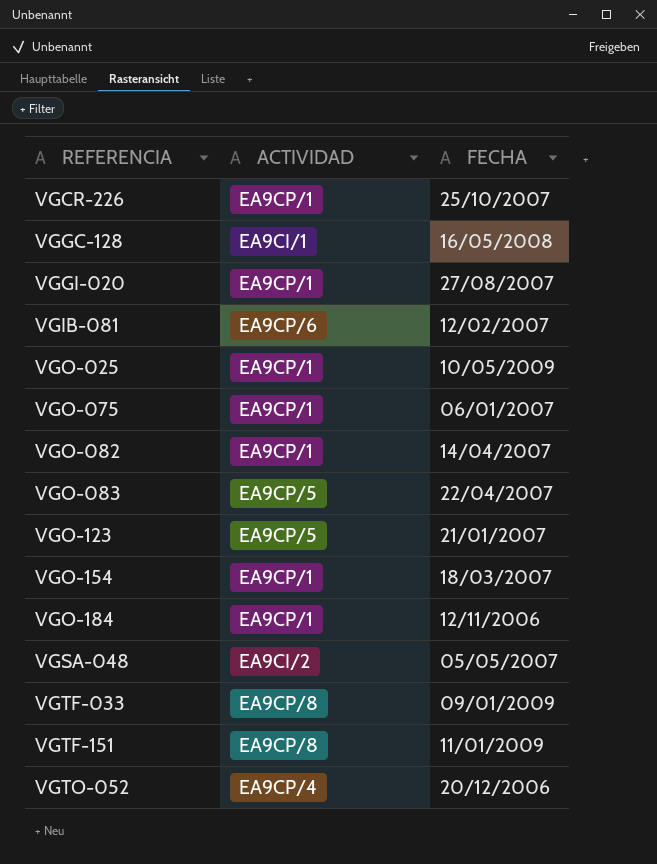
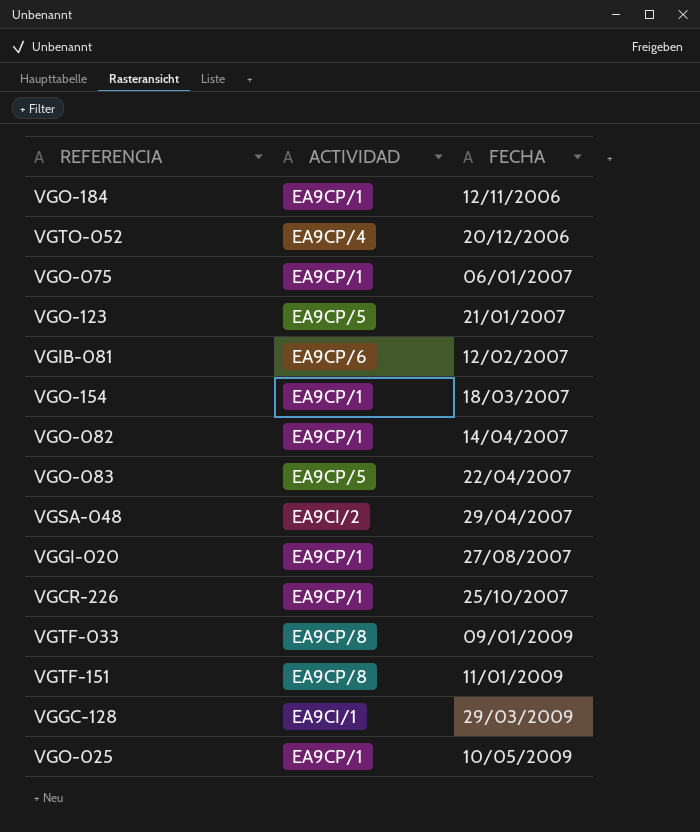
row order: REFERENCIA ascending -> FECHA ascending
VGSA-048 | FECHA: 05/05/2007 -> 29/04/2007
VGGC-128 | FECHA: 16/05/2008 -> 29/03/2009

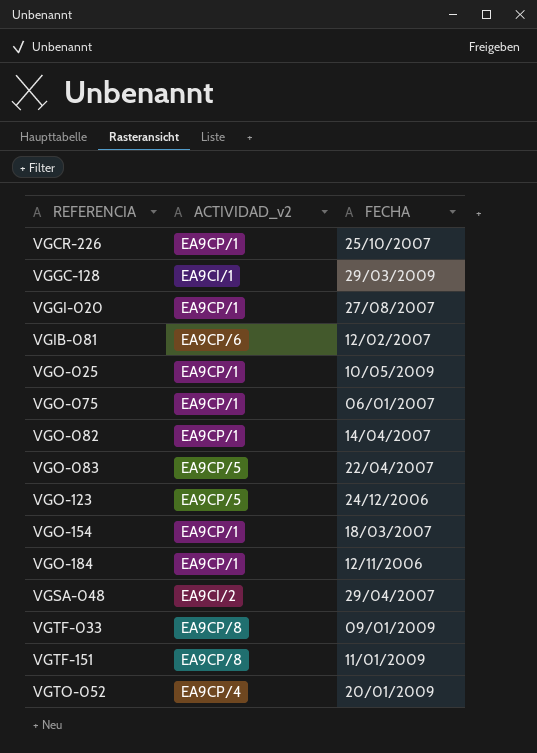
row order: FECHA ascending -> REFERENCIA ascending
column name: ACTIVIDAD -> ACTIVIDAD_v2
VGO-123 | FECHA: 21/01/2007 -> 24/12/2006
VGTO-052 | FECHA: 20/12/2006 -> 20/01/2009

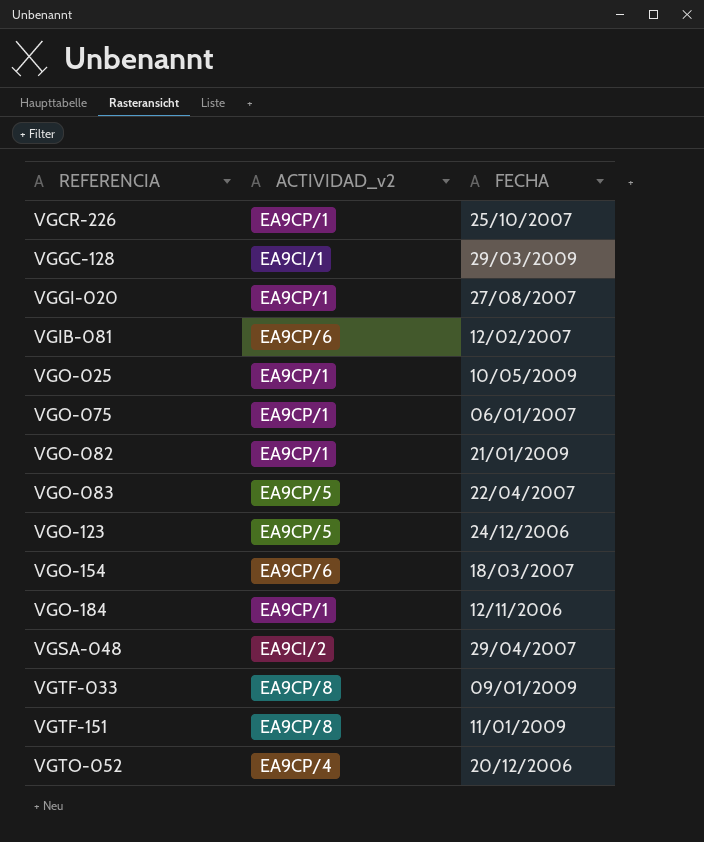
VGO-082 | FECHA: 14/04/2007 -> 21/01/2009
VGO-154 | ACTIVIDAD_v2: EA9CP/1 -> EA9CP/6
VGTO-052 | FECHA: 20/01/2009 -> 20/12/2006

